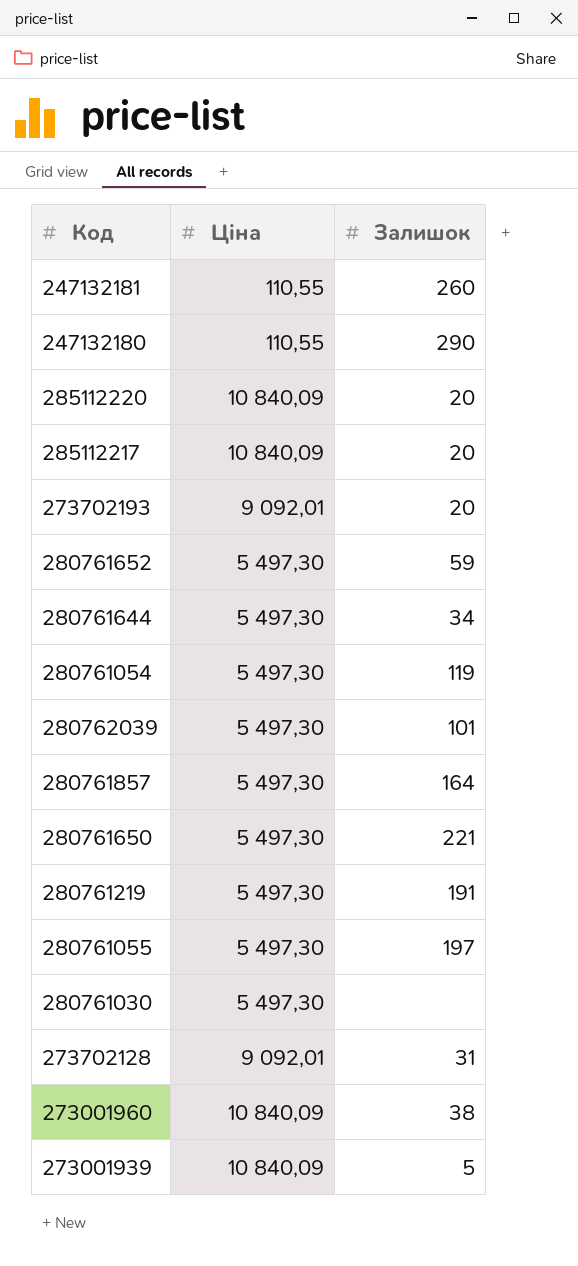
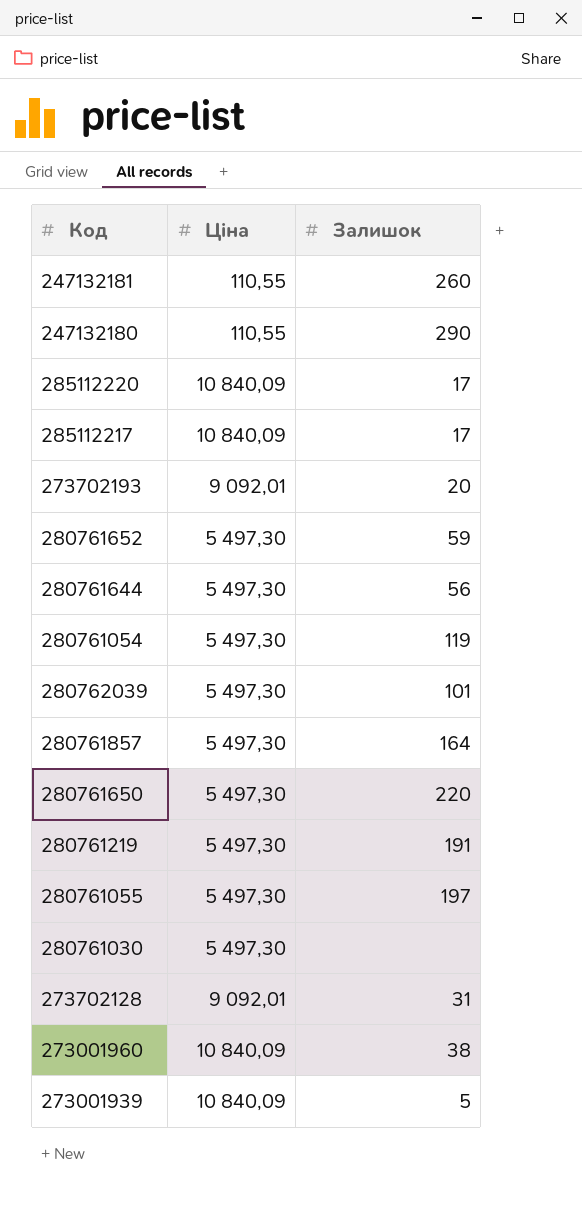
285112220 | Залишок: 20 -> 17
285112217 | Залишок: 20 -> 17
280761644 | Залишок: 34 -> 56
280761650 | Залишок: 221 -> 220

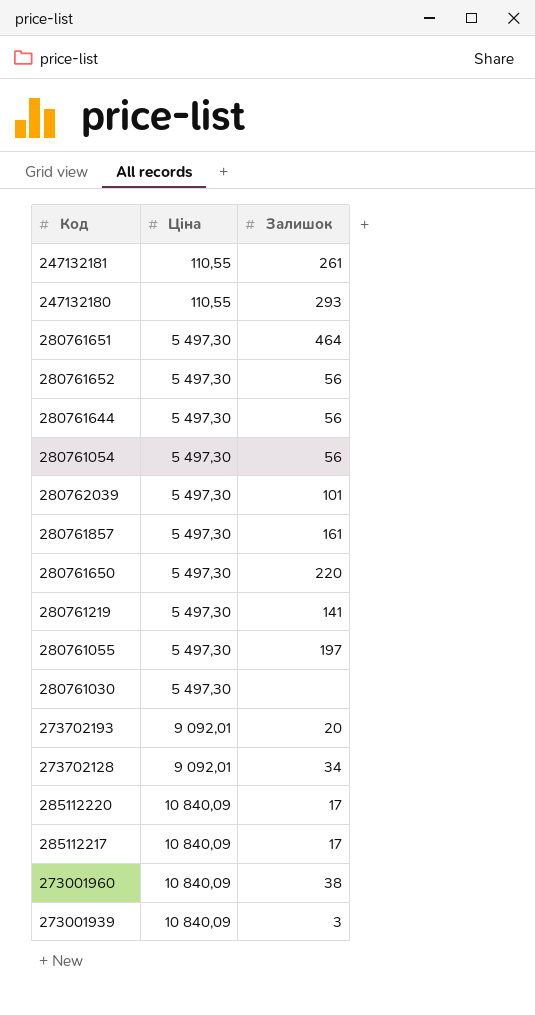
row order: none -> Ціна ascending
247132181 | Залишок: 260 -> 261
247132180 | Залишок: 290 -> 293
row 280761651: none -> 5 497,30 | 464
280761652 | Залишок: 59 -> 56
280761054 | Залишок: 119 -> 56
280761857 | Залишок: 164 -> 161
280761219 | Залишок: 191 -> 141
273702128 | Залишок: 31 -> 34
273001939 | Залишок: 5 -> 3

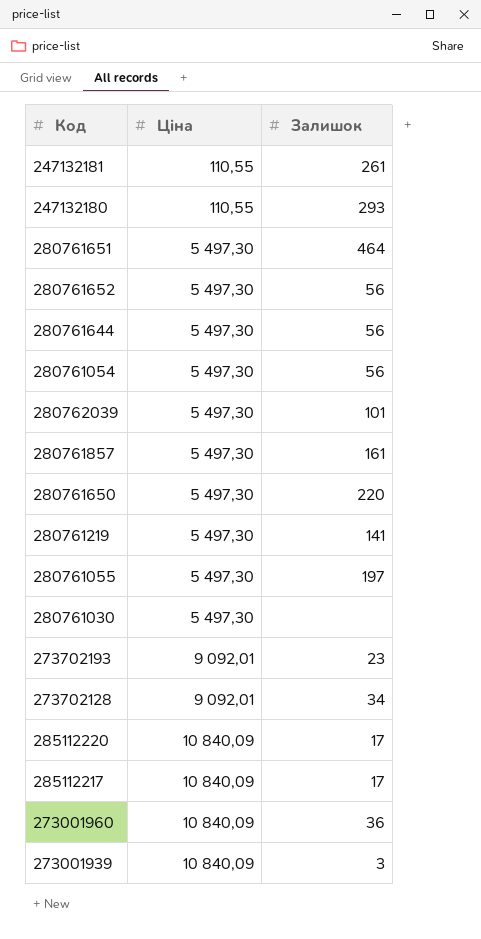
273702193 | Залишок: 20 -> 23
273001960 | Залишок: 38 -> 36

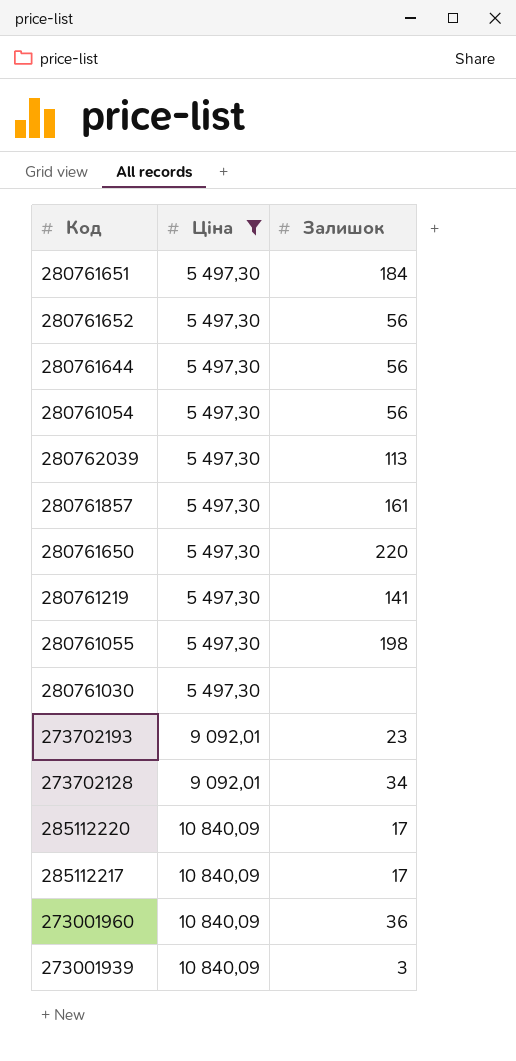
filter: none -> Ціна != 110,55
280761651 | Залишок: 464 -> 184
280762039 | Залишок: 101 -> 113
280761055 | Залишок: 197 -> 198

